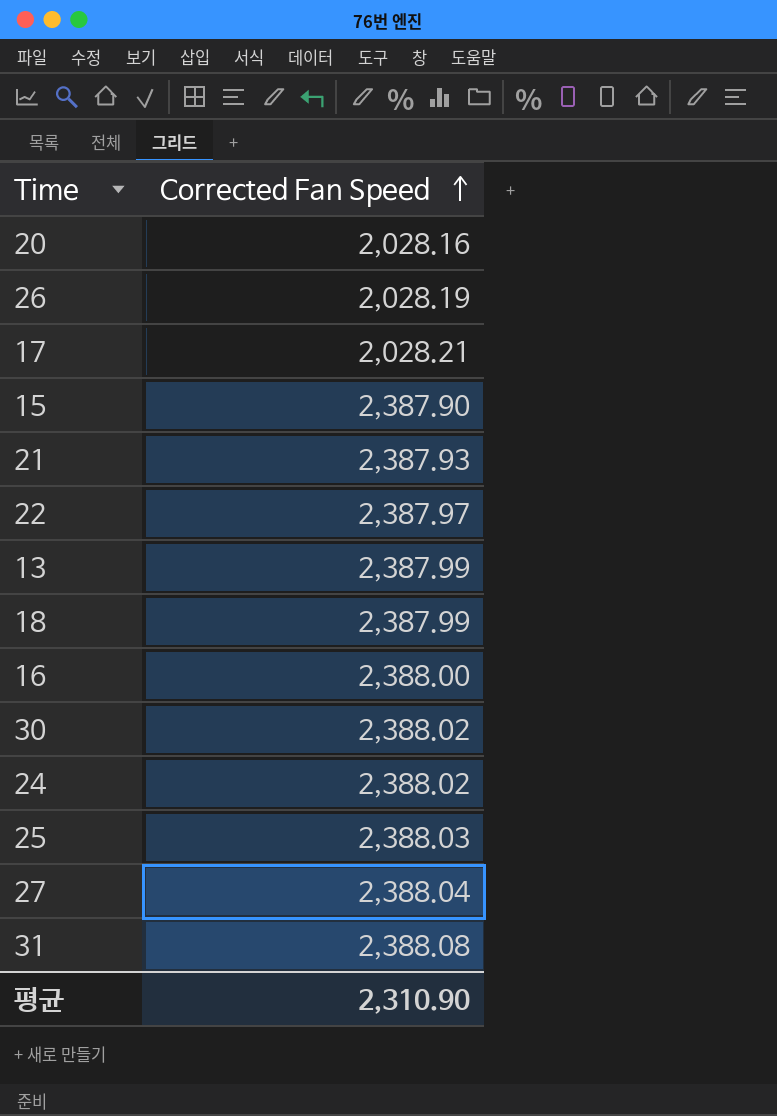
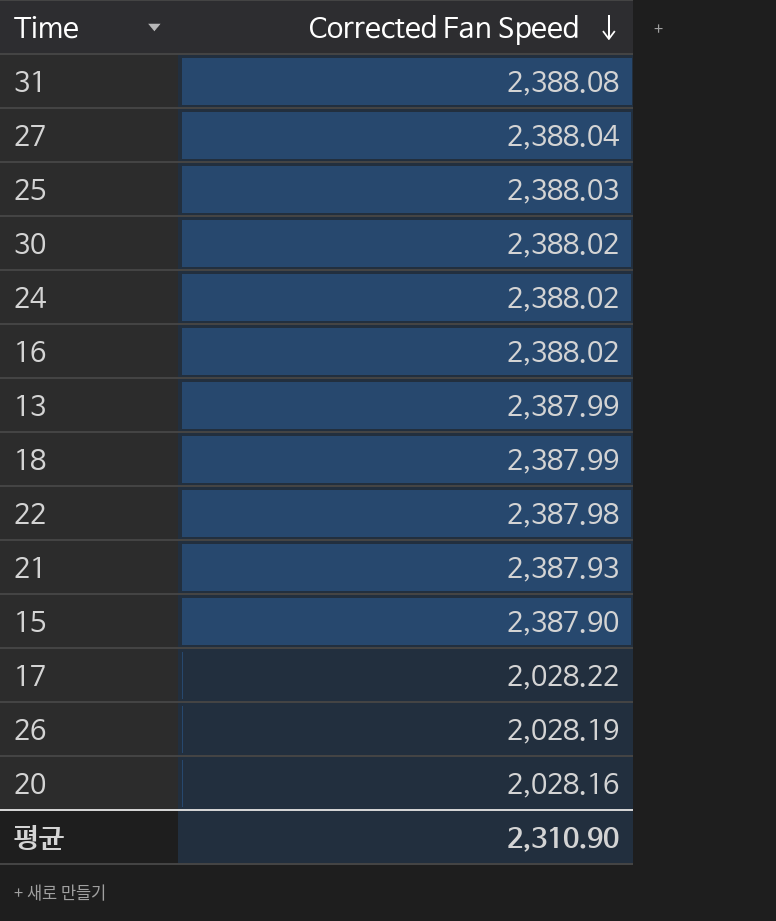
row order: Corrected Fan Speed ascending -> Corrected Fan Speed descending
16 | Corrected Fan Speed: 2,388.00 -> 2,388.02
22 | Corrected Fan Speed: 2,387.97 -> 2,387.98
17 | Corrected Fan Speed: 2,028.21 -> 2,028.22

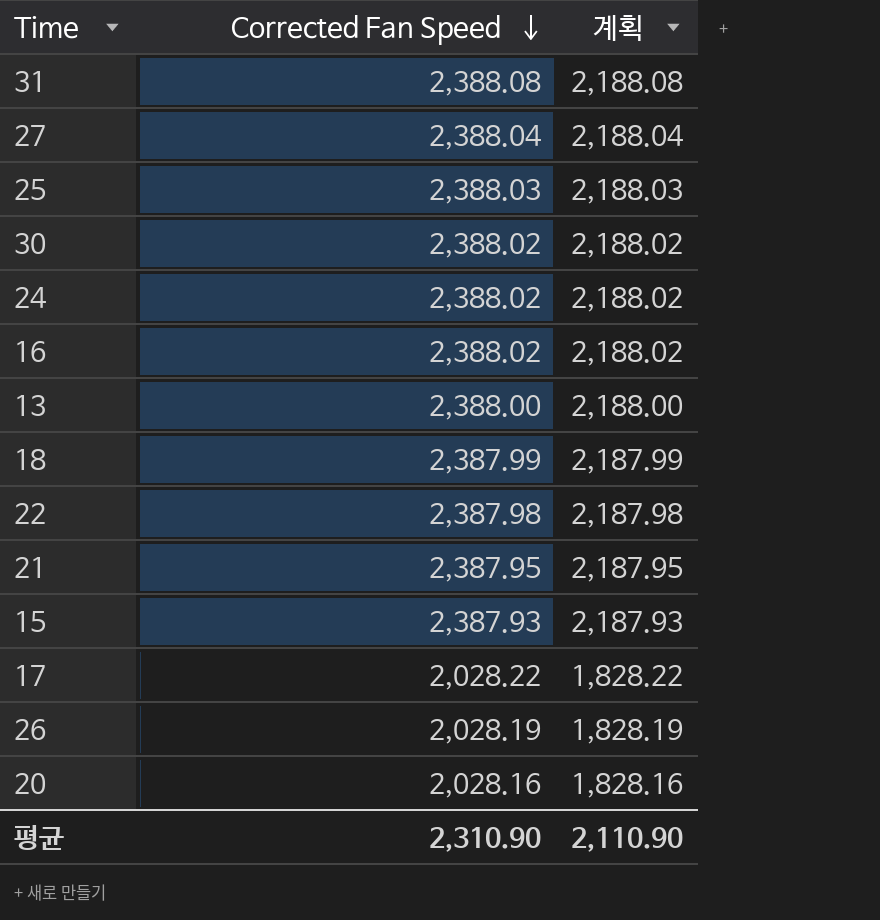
column 계획 | formula: none -> [Corrected Fan Speed] - 200
13 | Corrected Fan Speed: 2,387.99 -> 2,388.00
21 | Corrected Fan Speed: 2,387.93 -> 2,387.95
15 | Corrected Fan Speed: 2,387.90 -> 2,387.93

